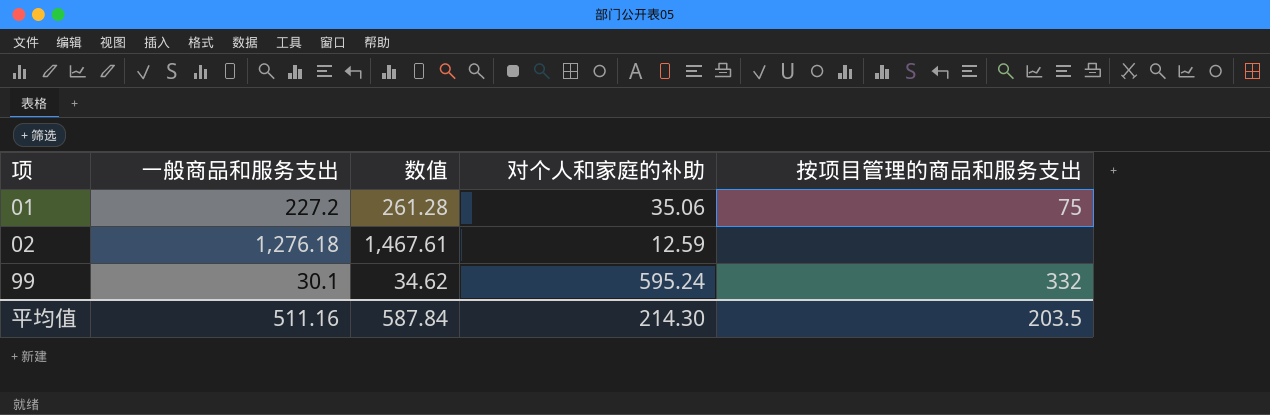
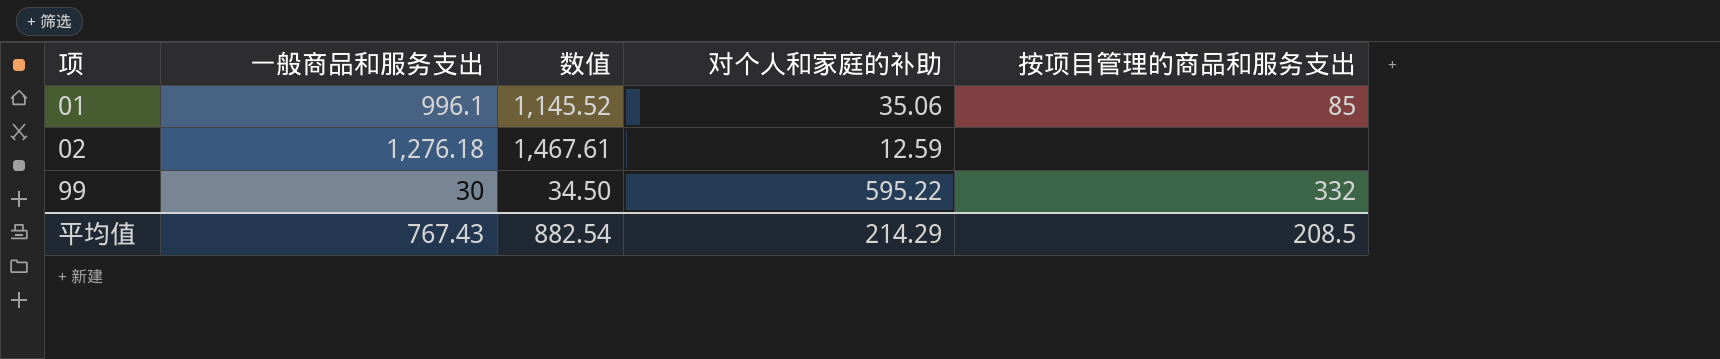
01 | 一般商品和服务支出: 227.2 -> 996.1
01 | 数值: 261.28 -> 1,145.52
01 | 按项目管理的商品和服务支出: 75 -> 85
99 | 一般商品和服务支出: 30.1 -> 30
99 | 数值: 34.62 -> 34.50
99 | 对个人和家庭的补助: 595.24 -> 595.22
平均值 | 一般商品和服务支出: 511.16 -> 767.43
平均值 | 数值: 587.84 -> 882.54
平均值 | 对个人和家庭的补助: 214.30 -> 214.29
平均值 | 按项目管理的商品和服务支出: 203.5 -> 208.5

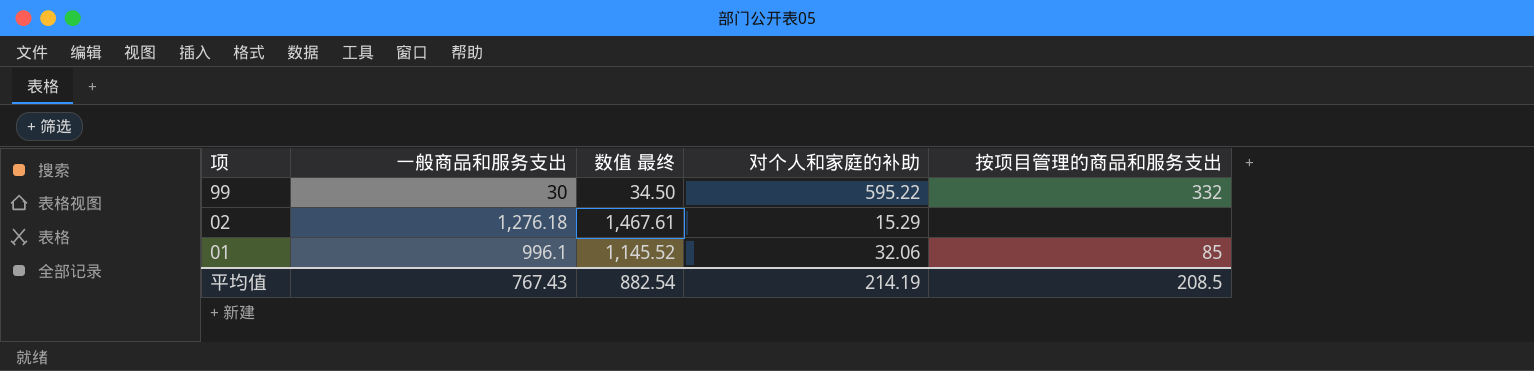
row order: 项 ascending -> 项 descending
column name: 数值 -> 数值 最终
02 | 对个人和家庭的补助: 12.59 -> 15.29
01 | 对个人和家庭的补助: 35.06 -> 32.06
平均值 | 对个人和家庭的补助: 214.29 -> 214.19

